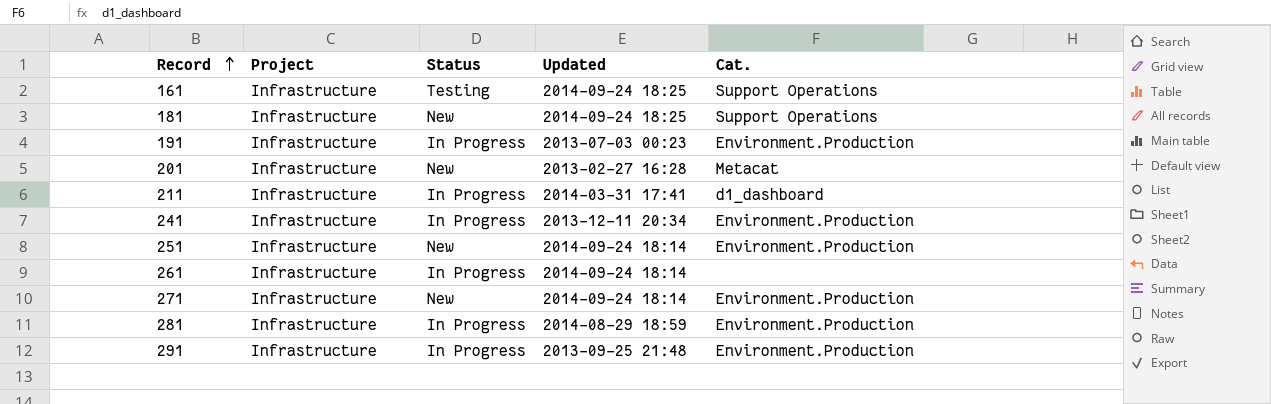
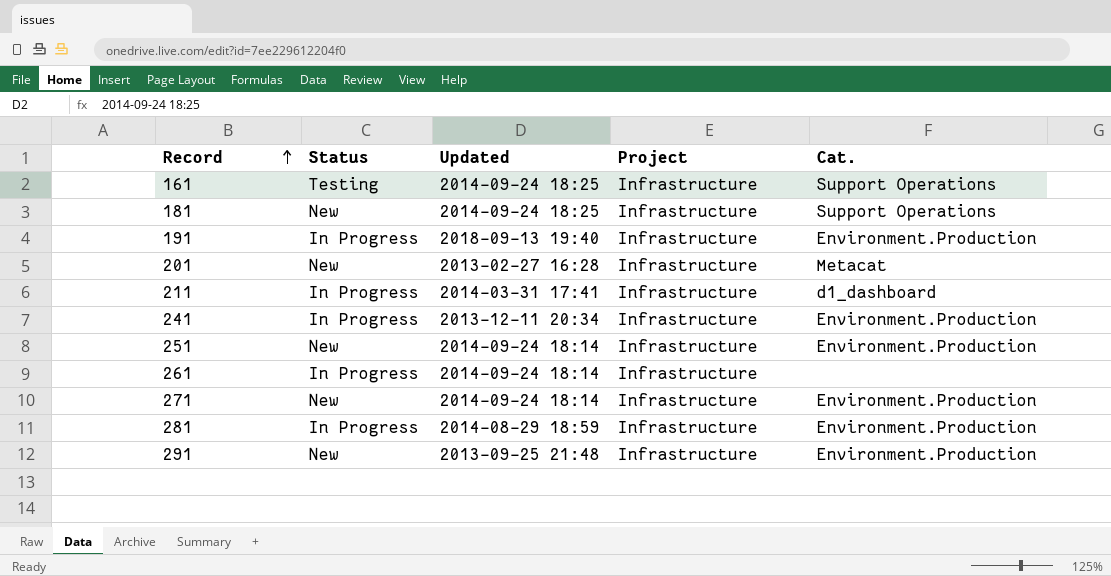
column Project | position: 2 -> 4
191 | Updated: 2013-07-03 00:23 -> 2018-09-13 19:40
291 | Status: In Progress -> New

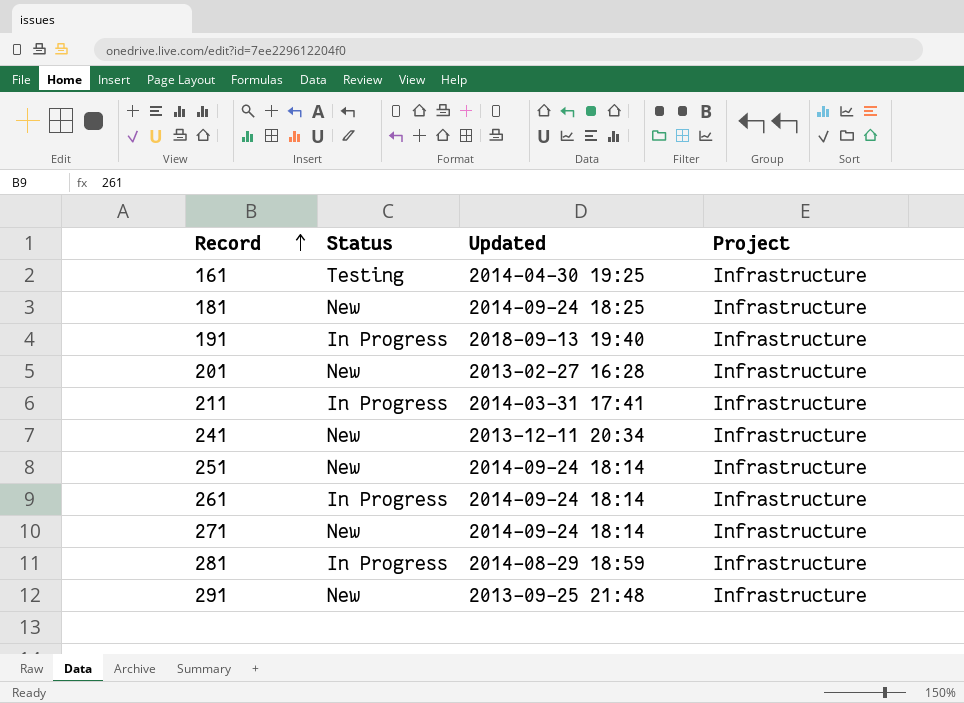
column Cat. | position: 5 -> none
161 | Updated: 2014-09-24 18:25 -> 2014-04-30 19:25
241 | Status: In Progress -> New

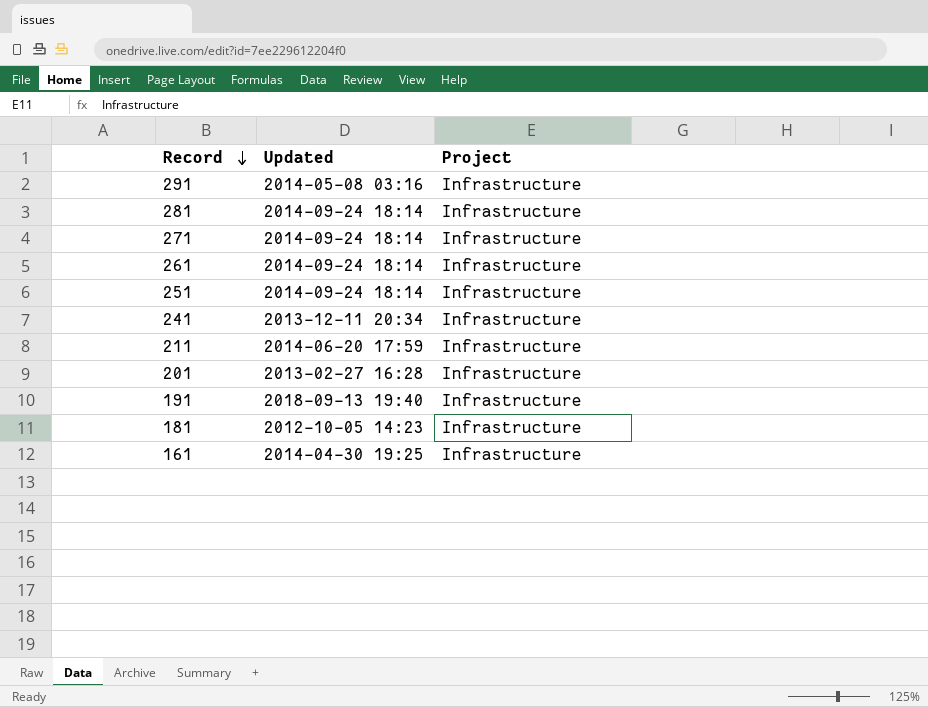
row order: Record ascending -> Record descending
column Status | position: 2 -> none
291 | Updated: 2013-09-25 21:48 -> 2014-05-08 03:16
281 | Updated: 2014-08-29 18:59 -> 2014-09-24 18:14
211 | Updated: 2014-03-31 17:41 -> 2014-06-20 17:59
181 | Updated: 2014-09-24 18:25 -> 2012-10-05 14:23

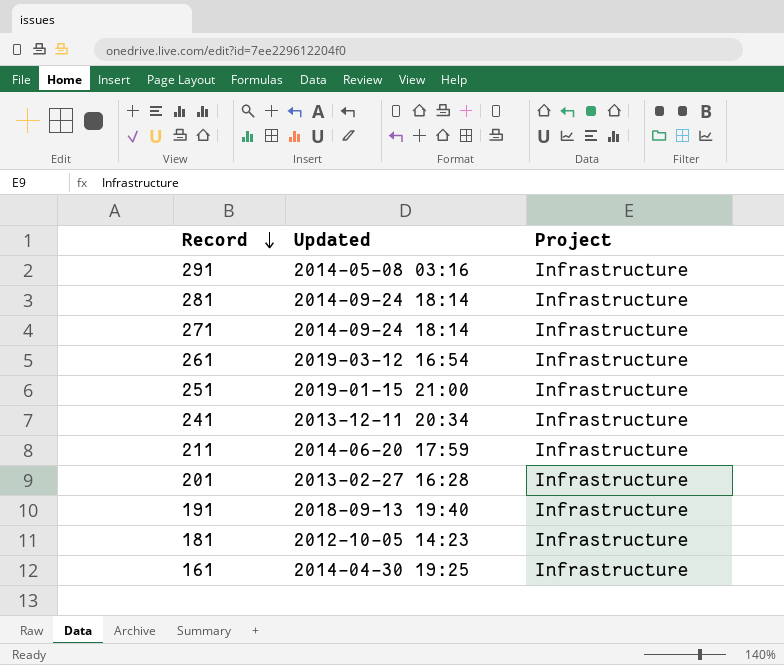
261 | Updated: 2014-09-24 18:14 -> 2019-03-12 16:54
251 | Updated: 2014-09-24 18:14 -> 2019-01-15 21:00

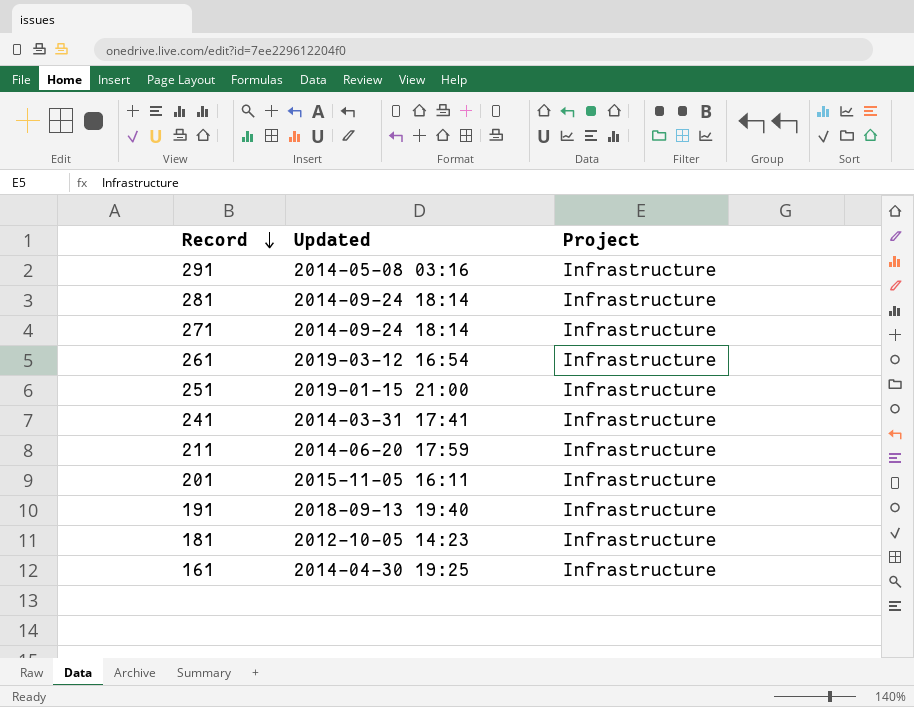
241 | Updated: 2013-12-11 20:34 -> 2014-03-31 17:41
201 | Updated: 2013-02-27 16:28 -> 2015-11-05 16:11

